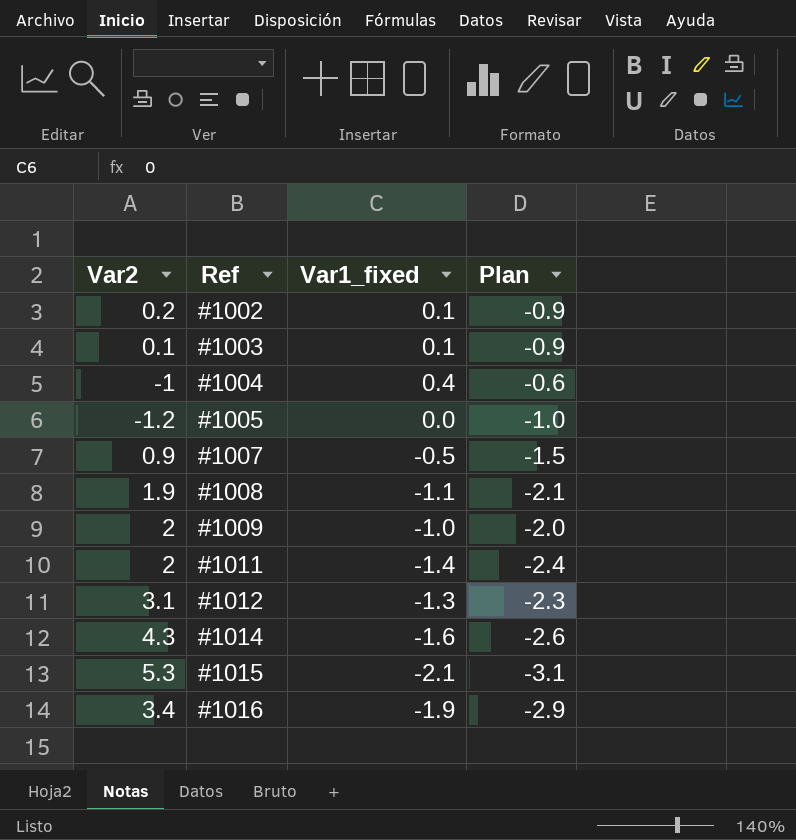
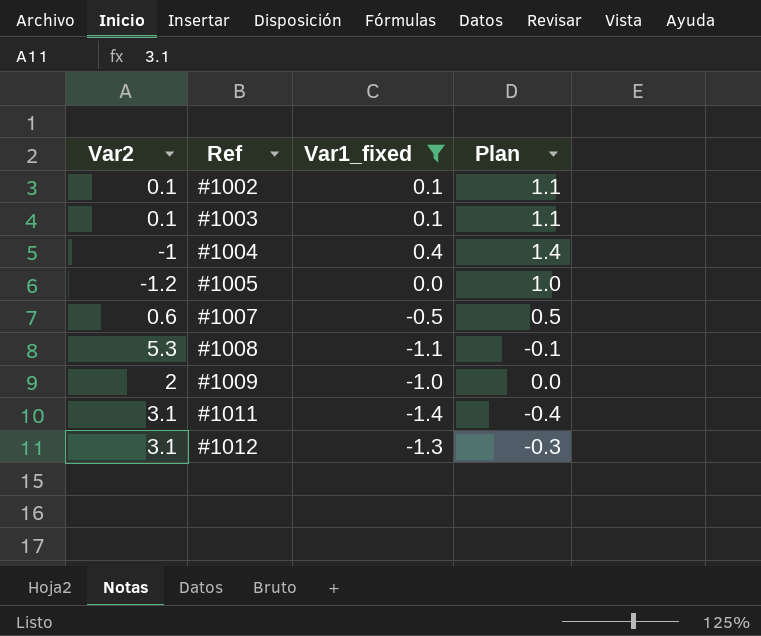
filter: none -> Var1_fixed >= -1.4
column Plan | formula: [Var1_fixed] - 1 -> [Var1_fixed] + 1
#1002 | Var2: 0.2 -> 0.1
#1007 | Var2: 0.9 -> 0.6
#1008 | Var2: 1.9 -> 5.3
#1011 | Var2: 2 -> 3.1

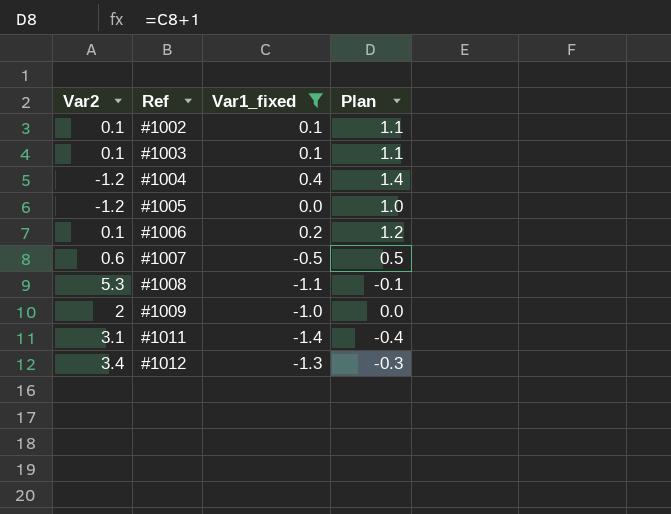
#1004 | Var2: -1 -> -1.2
row #1006: none -> 0.1 | 0.2 | 1.2
#1012 | Var2: 3.1 -> 3.4

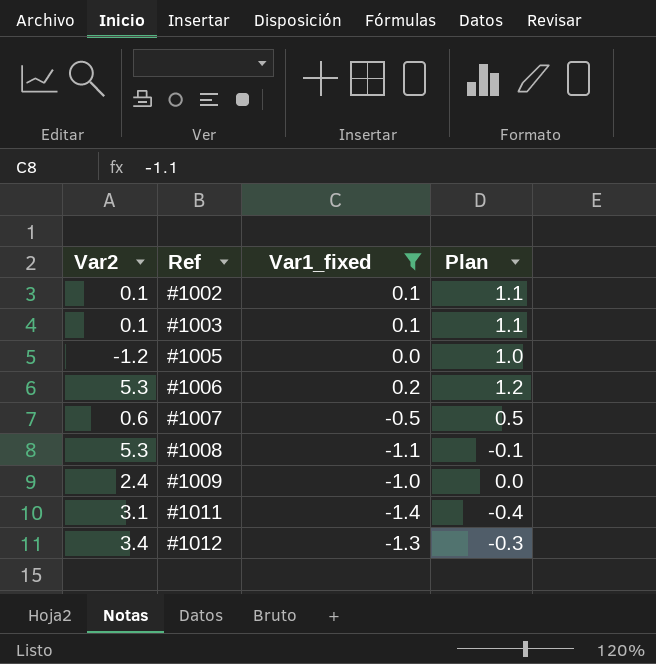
row #1004: -1.2 | 0.4 | 1.4 -> none
#1006 | Var2: 0.1 -> 5.3
#1009 | Var2: 2 -> 2.4

